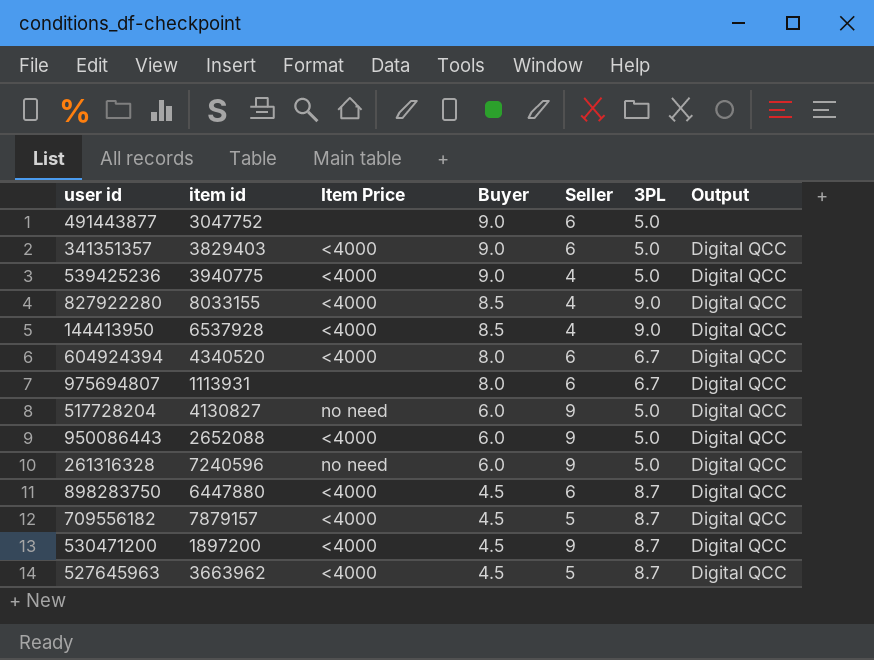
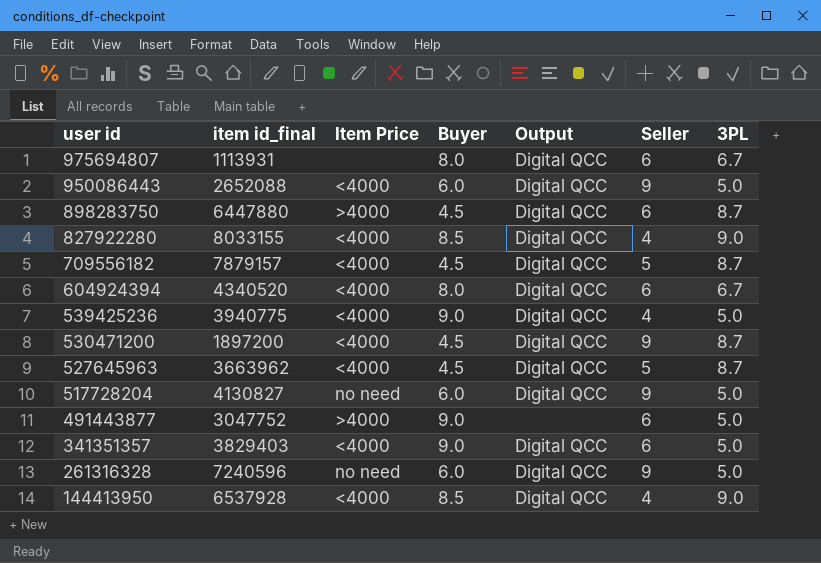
row order: Buyer descending -> user id descending
column name: item id -> item id_final
column Output | position: 7 -> 5
898283750 | Item Price: <4000 -> >4000
491443877 | Item Price: none -> >4000

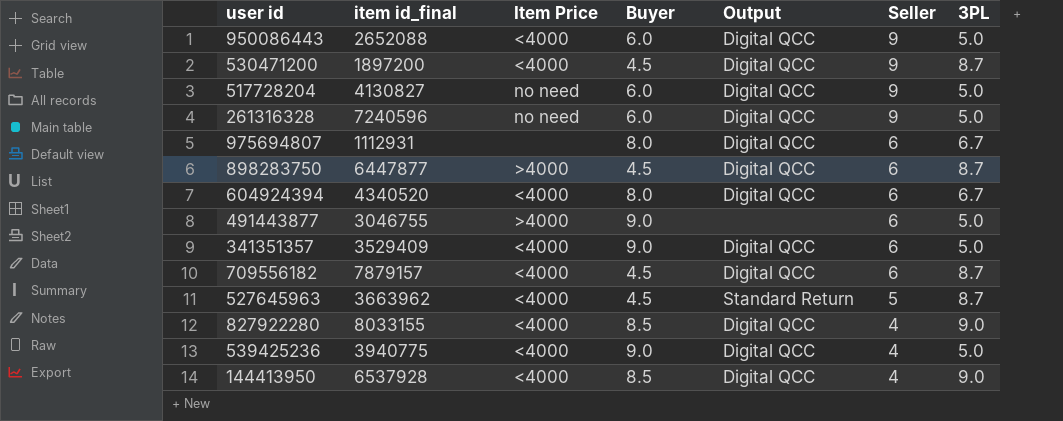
row order: user id descending -> Seller descending
975694807 | item id_final: 1113931 -> 1112931
898283750 | item id_final: 6447880 -> 6447877
491443877 | item id_final: 3047752 -> 3046755
341351357 | item id_final: 3829403 -> 3529409
709556182 | Seller: 5 -> 6
527645963 | Output: Digital QCC -> Standard Return

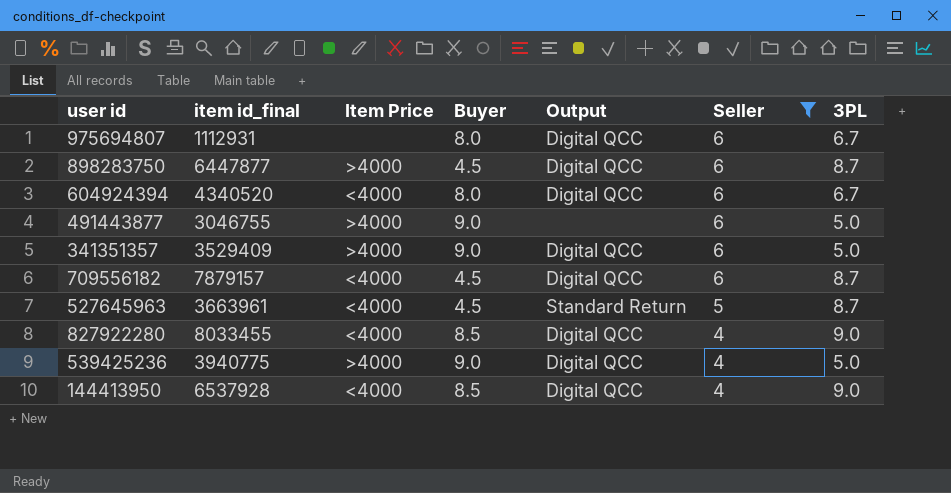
filter: none -> Seller != 9
341351357 | Item Price: <4000 -> >4000
527645963 | item id_final: 3663962 -> 3663961
827922280 | item id_final: 8033155 -> 8033455
539425236 | Item Price: <4000 -> >4000

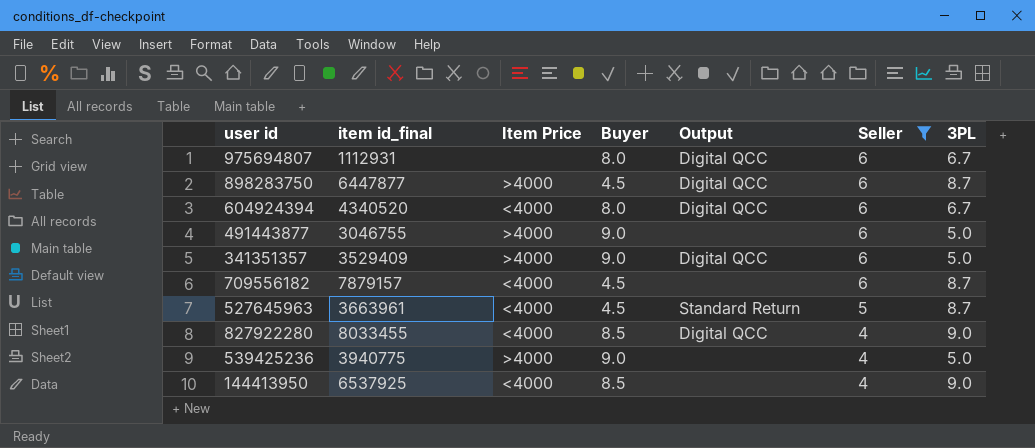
709556182 | Output: Digital QCC -> none
539425236 | Output: Digital QCC -> none
144413950 | item id_final: 6537928 -> 6537925
144413950 | Output: Digital QCC -> none

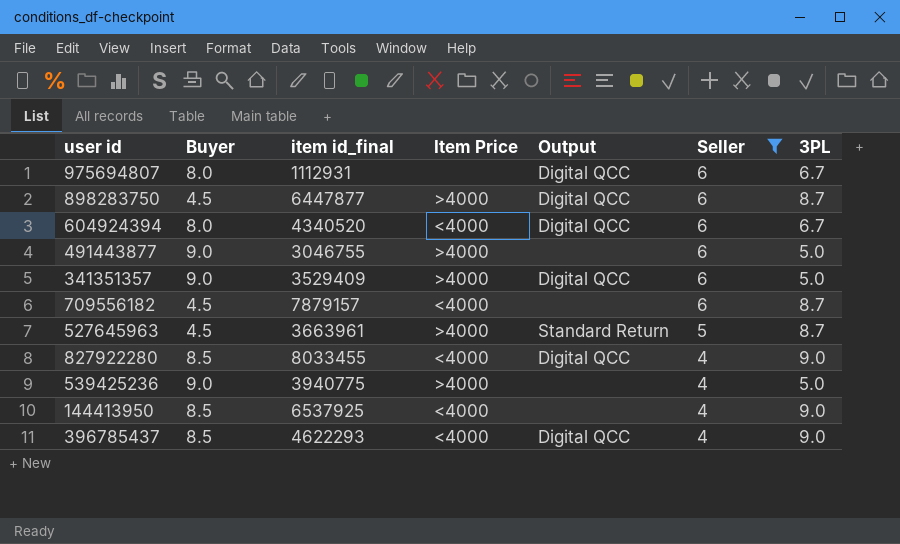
column Buyer | position: 4 -> 2
527645963 | Item Price: <4000 -> >4000
row 396785437: none -> 8.5 | 4622293 | <4000 | Digital QCC | 4 | 9.0

